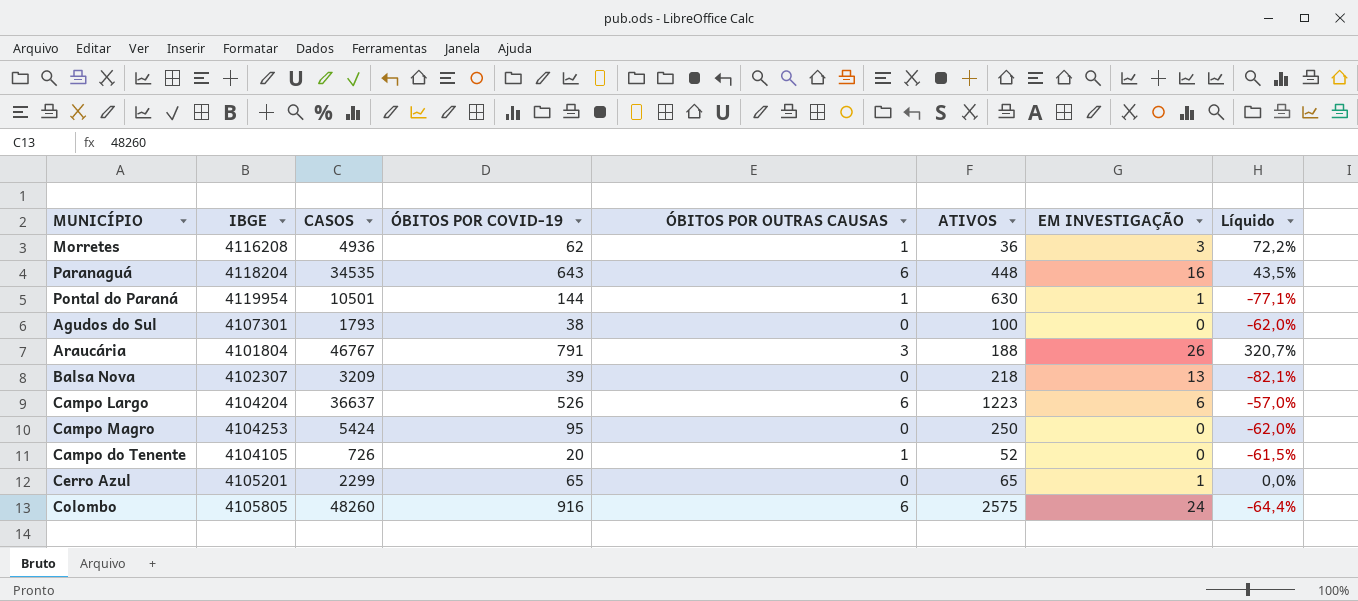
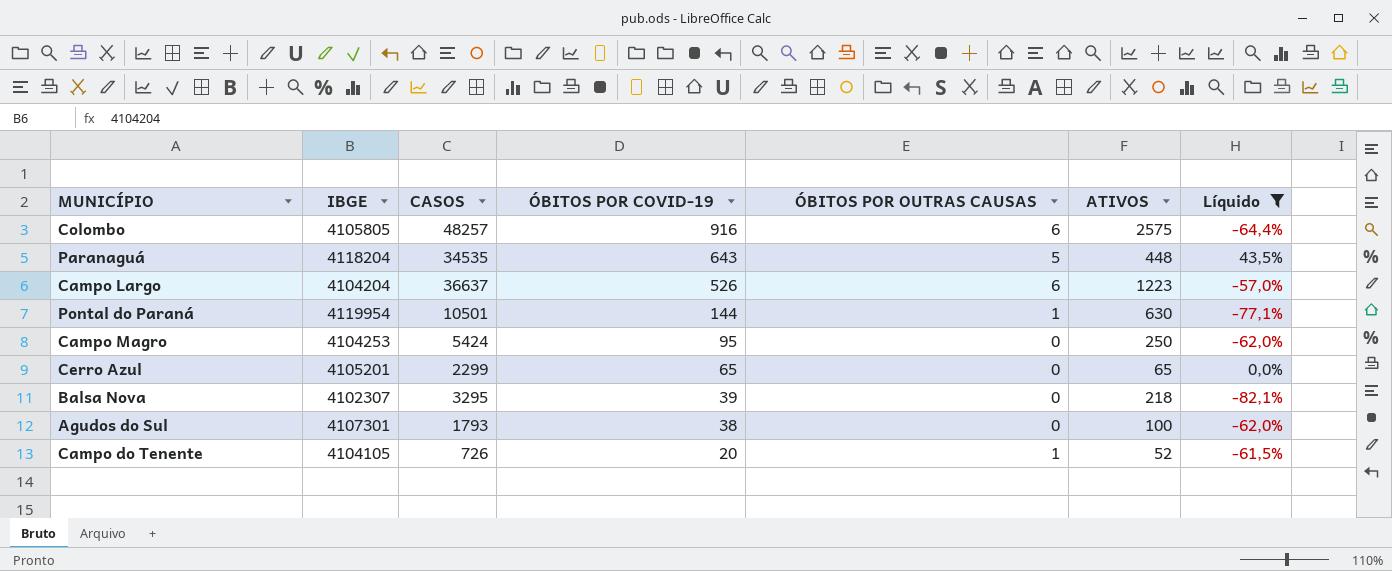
filter: none -> Líquido <= 43,5%
row order: none -> ÓBITOS POR COVID-19 descending
column EM INVESTIGAÇÃO | position: 7 -> none
Colombo | CASOS: 48260 -> 48257
Paranaguá | ÓBITOS POR OUTRAS CAUSAS: 6 -> 5
Balsa Nova | CASOS: 3209 -> 3295

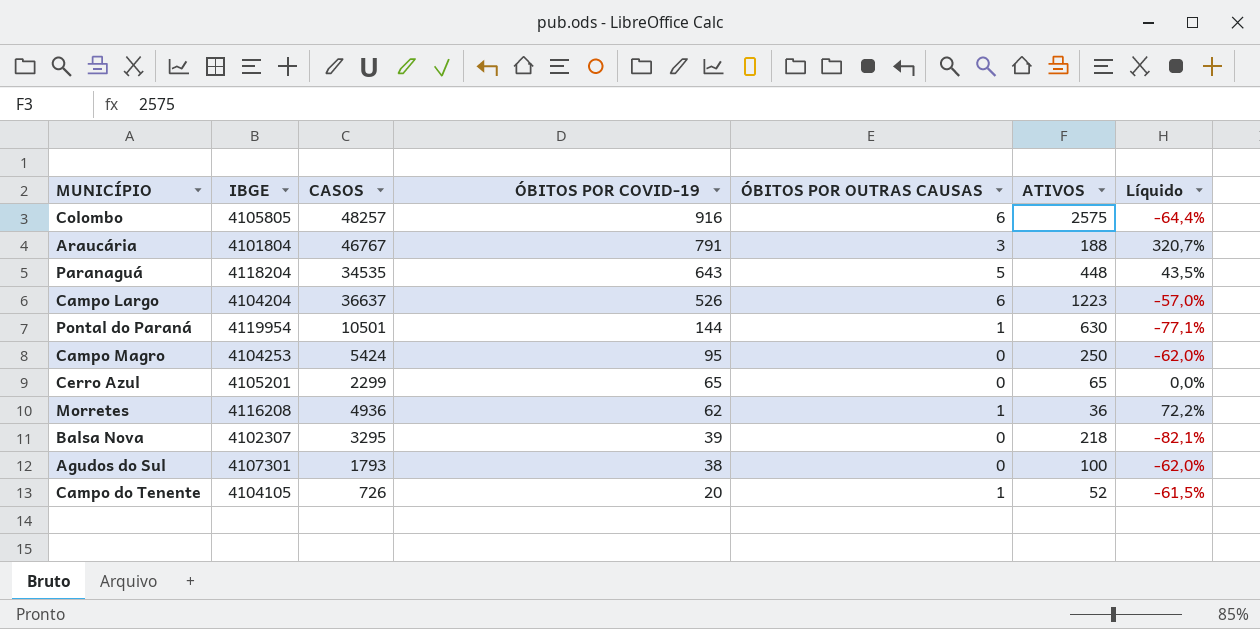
filter: Líquido <= 43,5% -> none

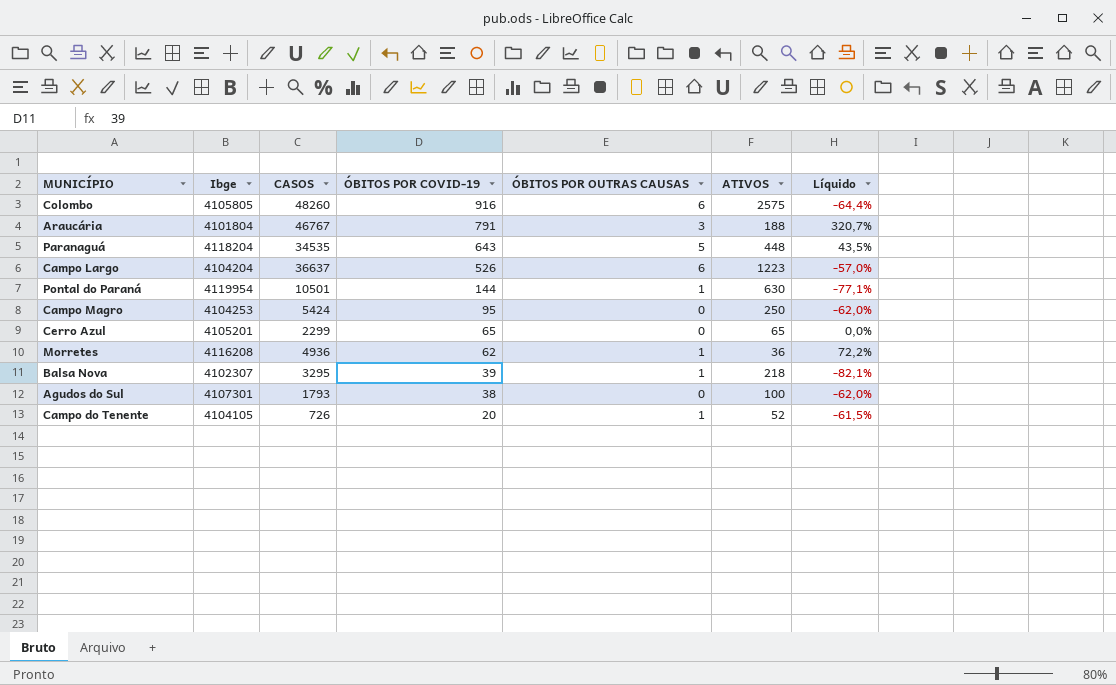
column name: IBGE -> Ibge
Colombo | CASOS: 48257 -> 48260
Balsa Nova | ÓBITOS POR OUTRAS CAUSAS: 0 -> 1

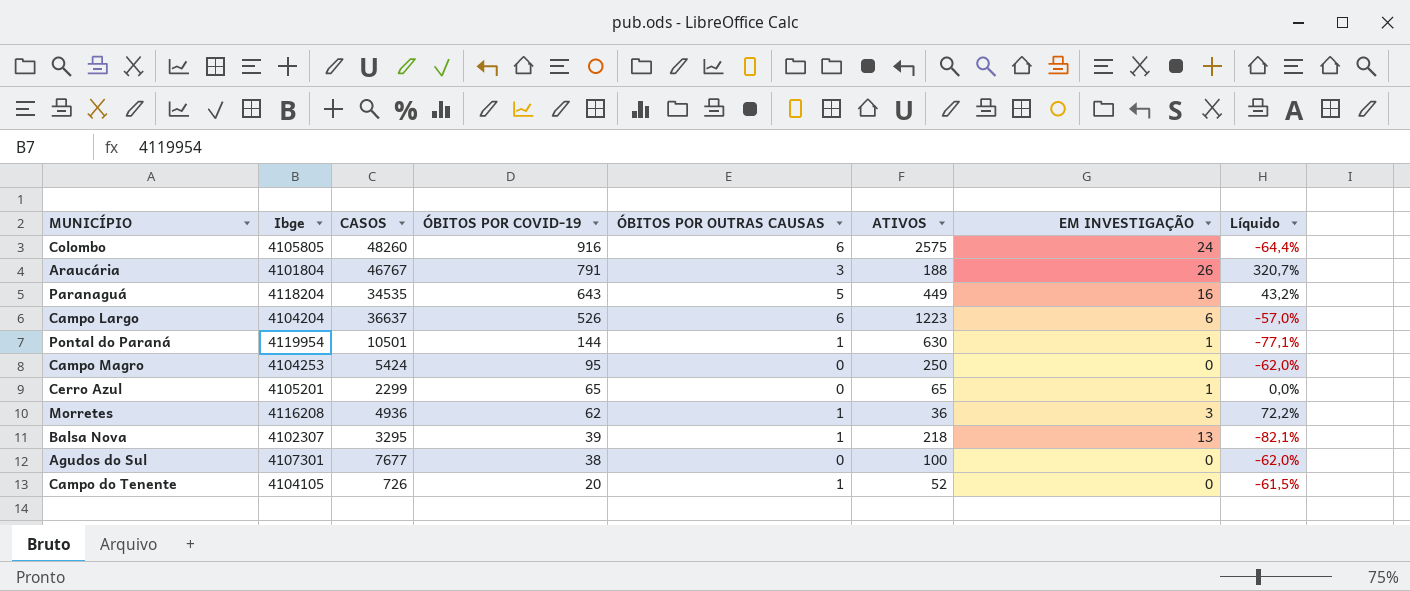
column EM INVESTIGAÇÃO | position: none -> 7
Paranaguá | ATIVOS: 448 -> 449
Paranaguá | Líquido: 43,5% -> 43,2%
Agudos do Sul | CASOS: 1793 -> 7677

